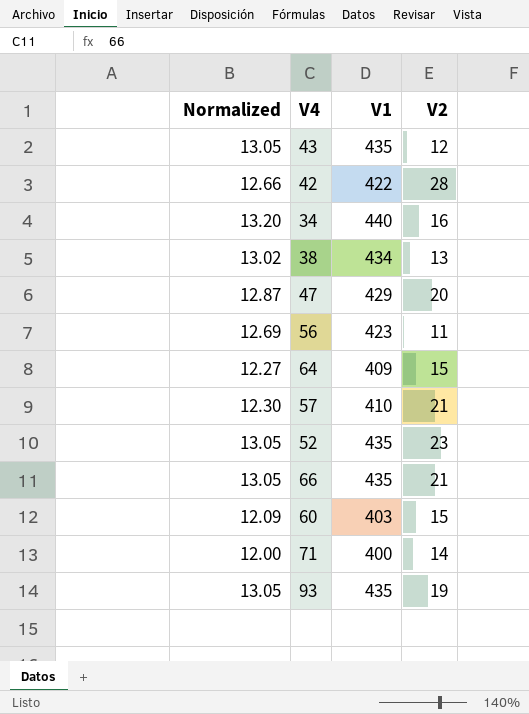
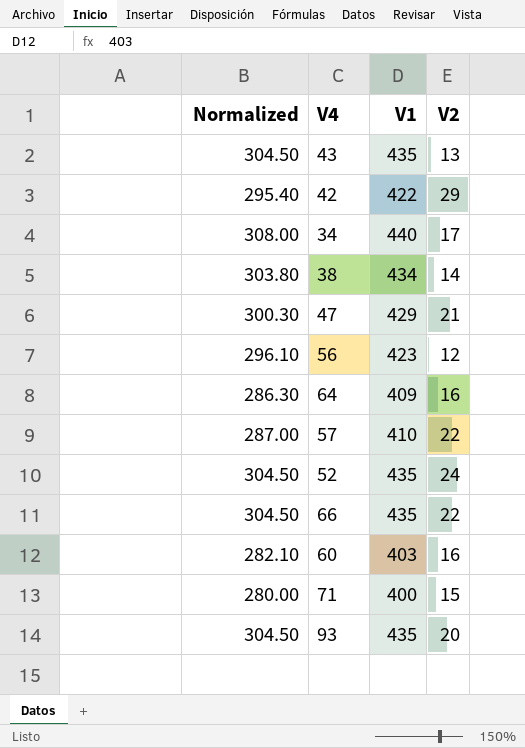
column Normalized | formula: [V1] * 0.03 -> [V1] * 0.7
43 | V2: 12 -> 13
42 | V2: 28 -> 29
34 | V2: 16 -> 17
38 | V2: 13 -> 14
47 | V2: 20 -> 21
56 | V2: 11 -> 12
64 | V2: 15 -> 16
57 | V2: 21 -> 22
52 | V2: 23 -> 24
66 | V2: 21 -> 22
60 | V2: 15 -> 16
71 | V2: 14 -> 15
93 | V2: 19 -> 20

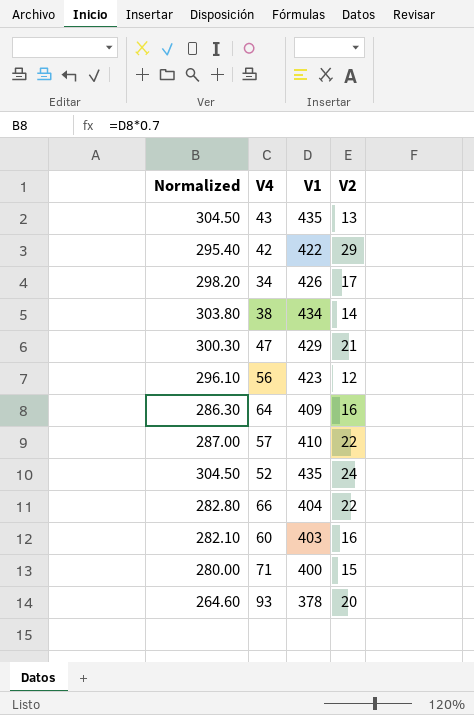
34 | Normalized: 308.00 -> 298.20
34 | V1: 440 -> 426
66 | Normalized: 304.50 -> 282.80
66 | V1: 435 -> 404
93 | Normalized: 304.50 -> 264.60
93 | V1: 435 -> 378

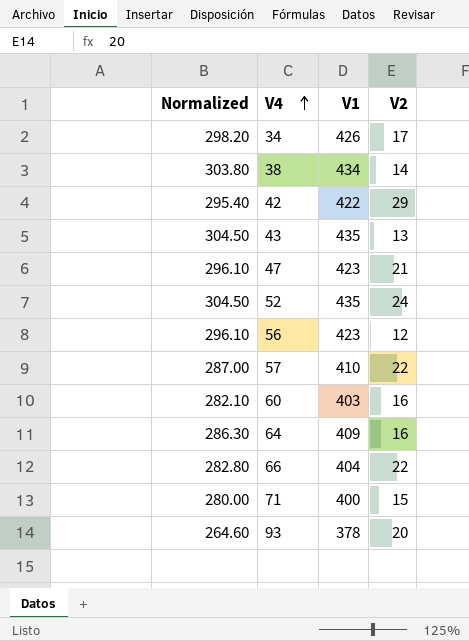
row order: none -> V4 ascending
47 | Normalized: 300.30 -> 296.10
47 | V1: 429 -> 423

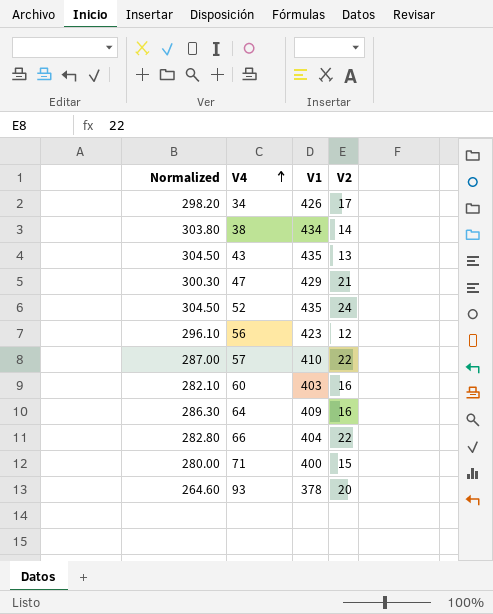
row 42: 295.40 | 422 | 29 -> none
47 | Normalized: 296.10 -> 300.30
47 | V1: 423 -> 429

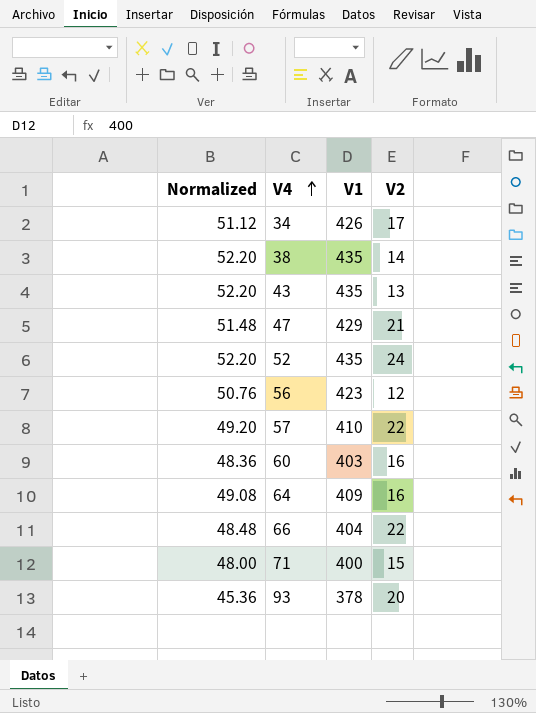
column Normalized | formula: [V1] * 0.7 -> [V1] * 0.12
38 | V1: 434 -> 435

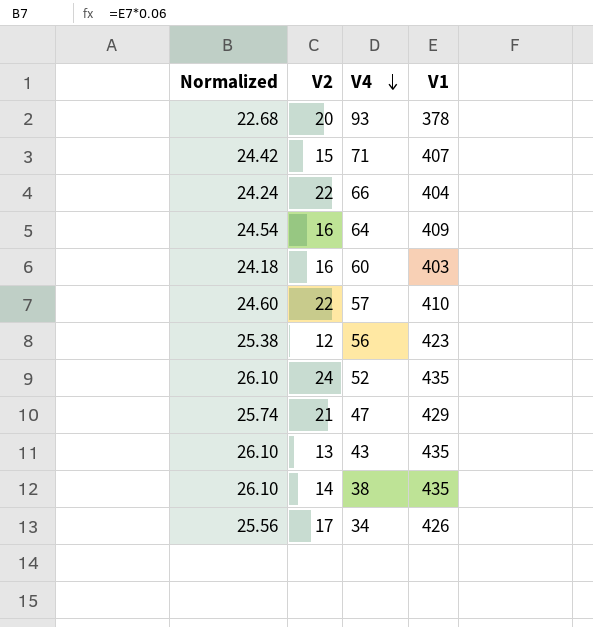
row order: V4 ascending -> V4 descending
column Normalized | formula: [V1] * 0.12 -> [V1] * 0.06
column V2 | position: 4 -> 2
71 | V1: 400 -> 407

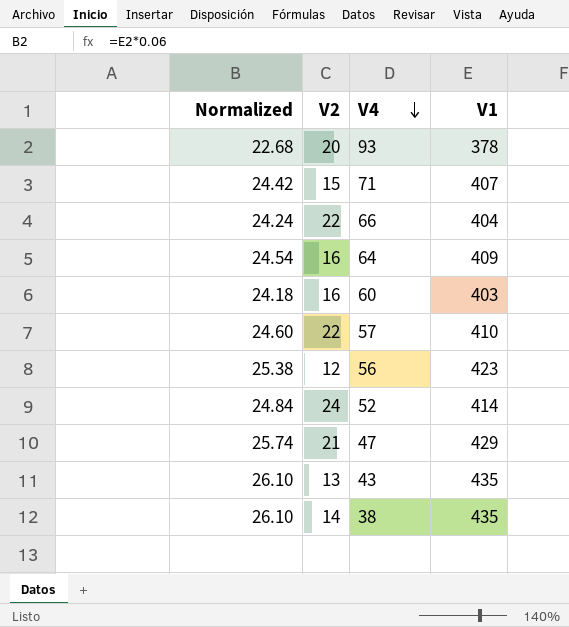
row 34: 25.56 | 17 | 426 -> none
52 | Normalized: 26.10 -> 24.84
52 | V1: 435 -> 414

